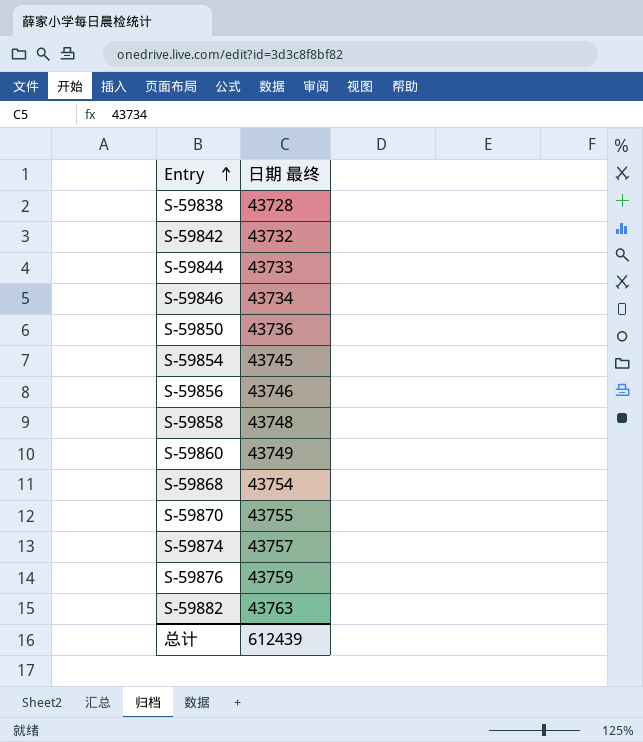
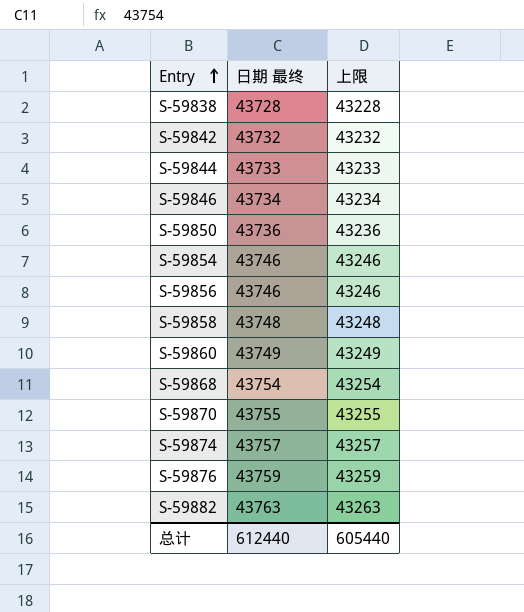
column 上限 | formula: none -> [日期 最终] - 500
S-59854 | 日期 最终: 43745 -> 43746
总计 | 日期 最终: 612439 -> 612440

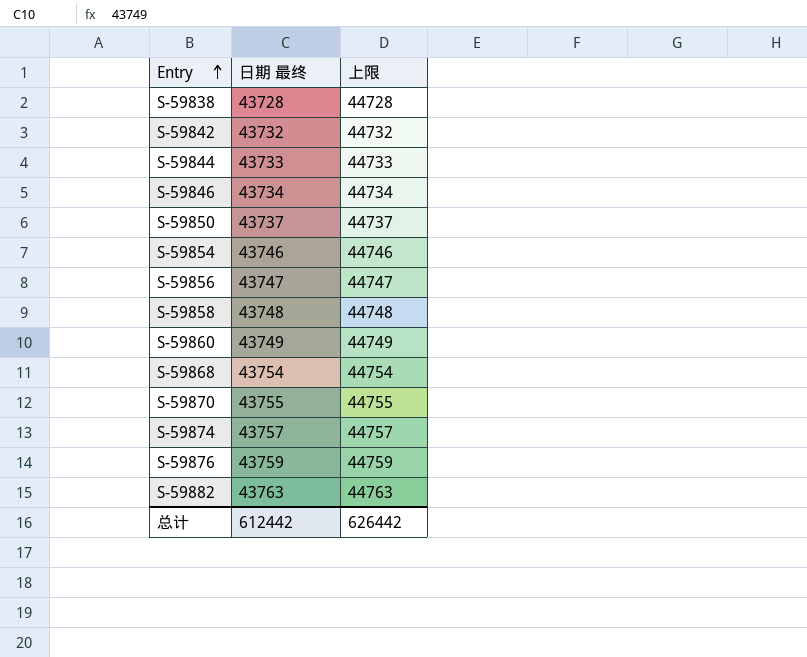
column 上限 | formula: [日期 最终] - 500 -> [日期 最终] + 1000
S-59850 | 日期 最终: 43736 -> 43737
S-59856 | 日期 最终: 43746 -> 43747
总计 | 日期 最终: 612440 -> 612442
总计 | 上限: 605440 -> 626442

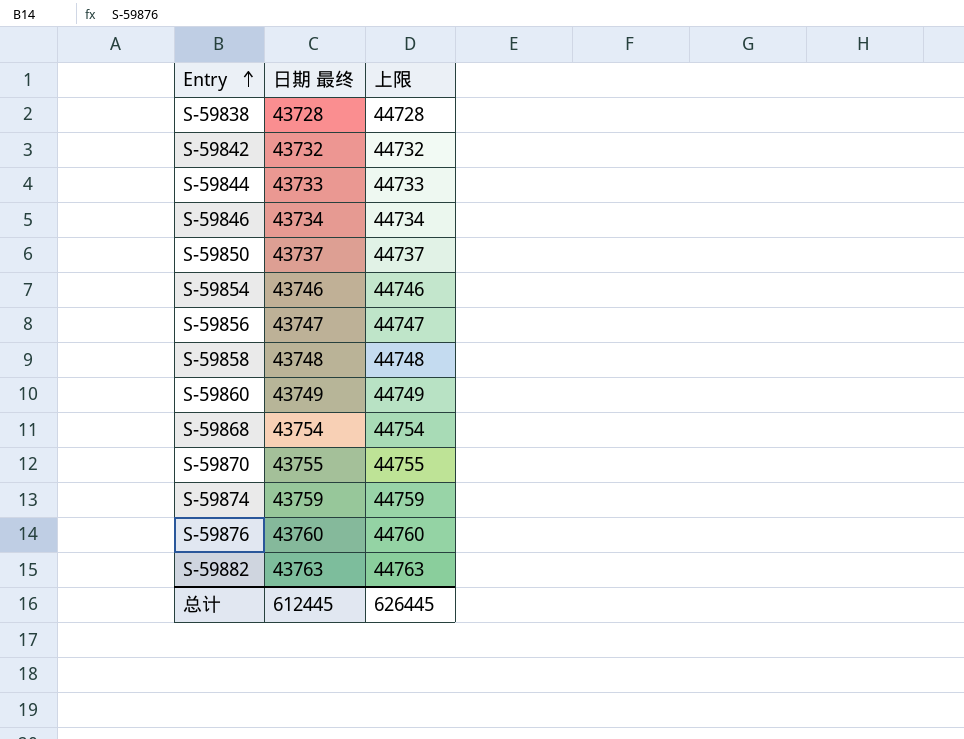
S-59874 | 日期 最终: 43757 -> 43759
S-59874 | 上限: 44757 -> 44759
S-59876 | 日期 最终: 43759 -> 43760
S-59876 | 上限: 44759 -> 44760
总计 | 日期 最终: 612442 -> 612445
总计 | 上限: 626442 -> 626445

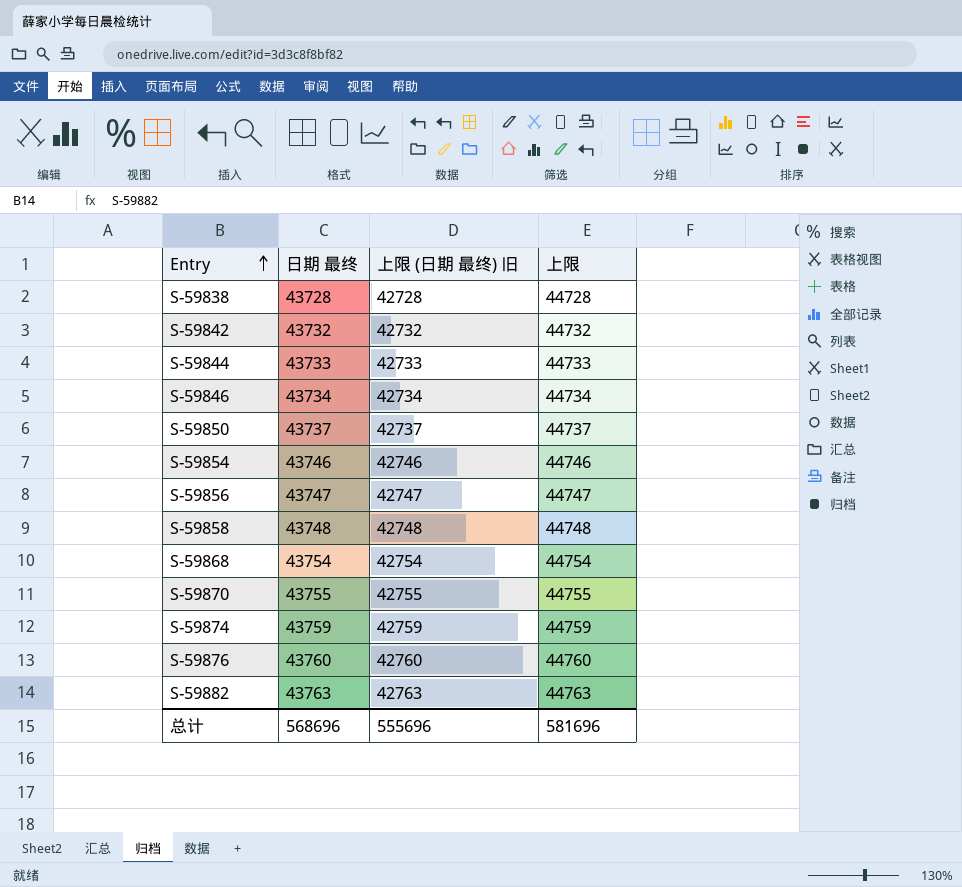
column 上限 (日期 最终) 旧 | formula: none -> [日期 最终] - 1000
row S-59860: 43749 | 44749 -> none
总计 | 日期 最终: 612445 -> 568696
总计 | 上限: 626445 -> 581696

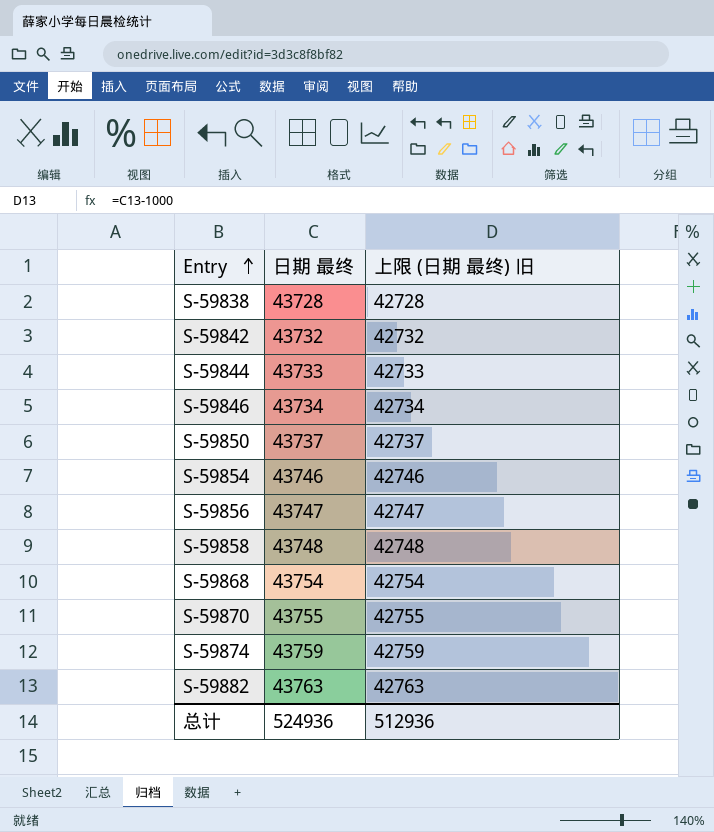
column 上限 | formula: [日期 最终] + 1000 -> none
row S-59876: 43760 | 42760 | 44760 -> none
总计 | 日期 最终: 568696 -> 524936
总计 | 上限 (日期 最终) 旧: 555696 -> 512936

